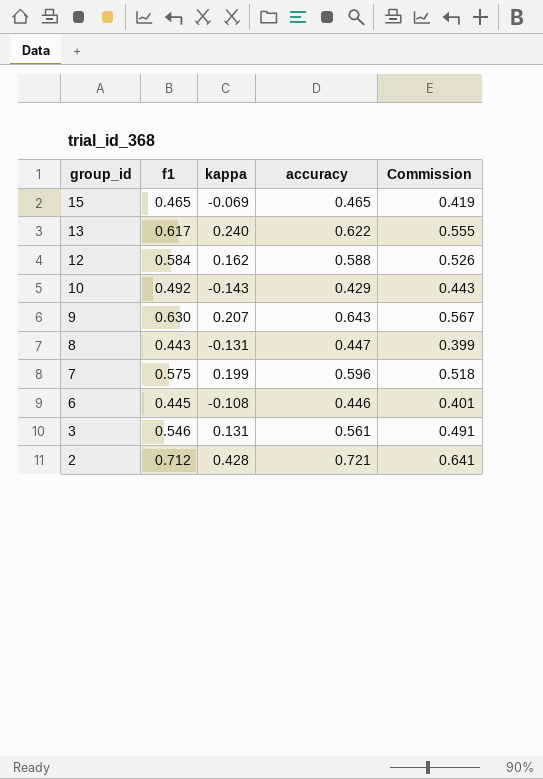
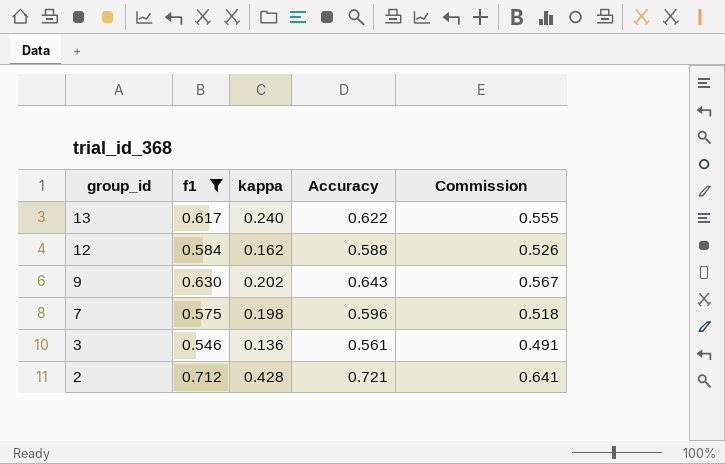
filter: none -> f1 >= 0.546
column name: accuracy -> Accuracy
9 | kappa: 0.207 -> 0.202
7 | kappa: 0.199 -> 0.198
3 | kappa: 0.131 -> 0.136

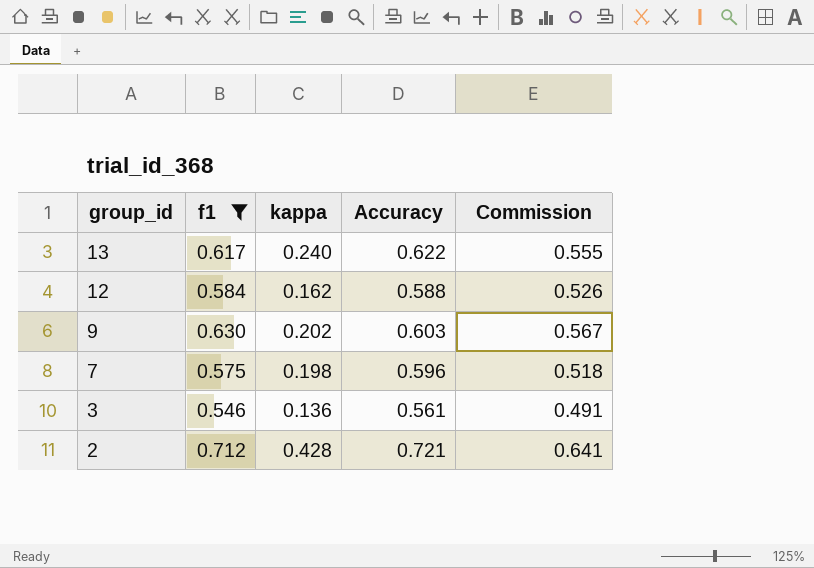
9 | Accuracy: 0.643 -> 0.603

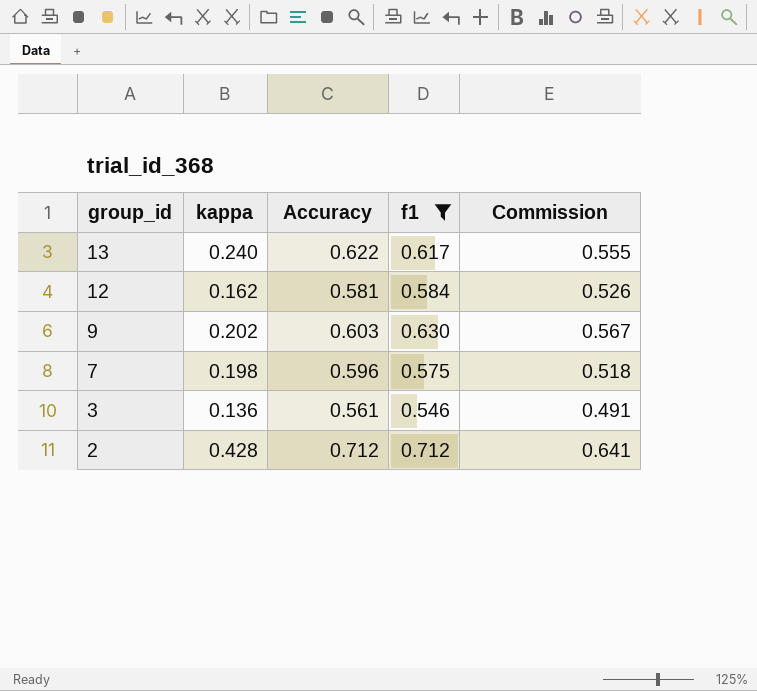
column f1 | position: 2 -> 4
12 | Accuracy: 0.588 -> 0.581
2 | Accuracy: 0.721 -> 0.712

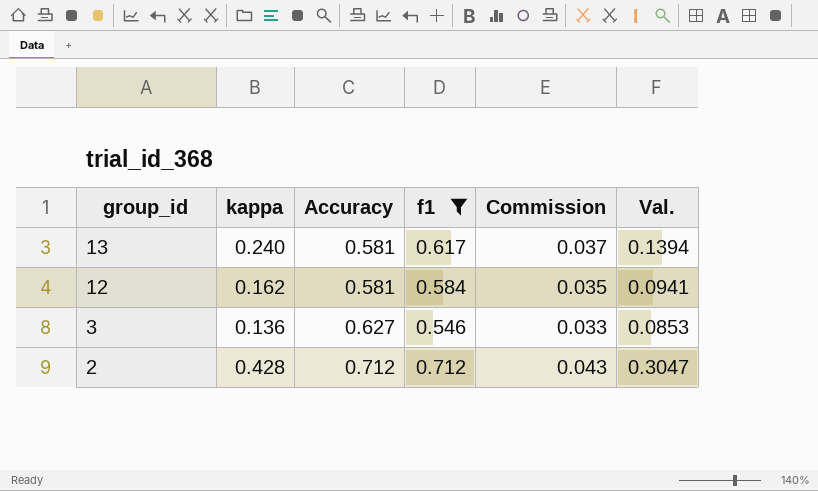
column Commission | formula: [f1] * 0.9 -> [f1] * 0.06
column Val. | formula: none -> [kappa] * [Accuracy]
row 9: 0.202 | 0.603 | 0.630 | 0.567 -> none
row 7: 0.198 | 0.596 | 0.575 | 0.518 -> none
13 | Accuracy: 0.622 -> 0.581
3 | Accuracy: 0.561 -> 0.627

